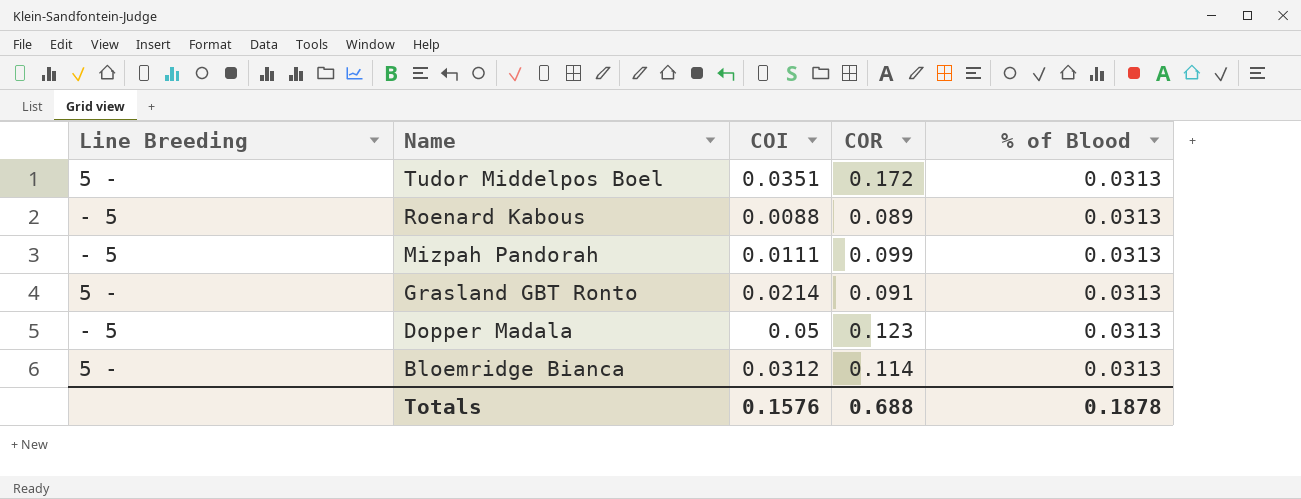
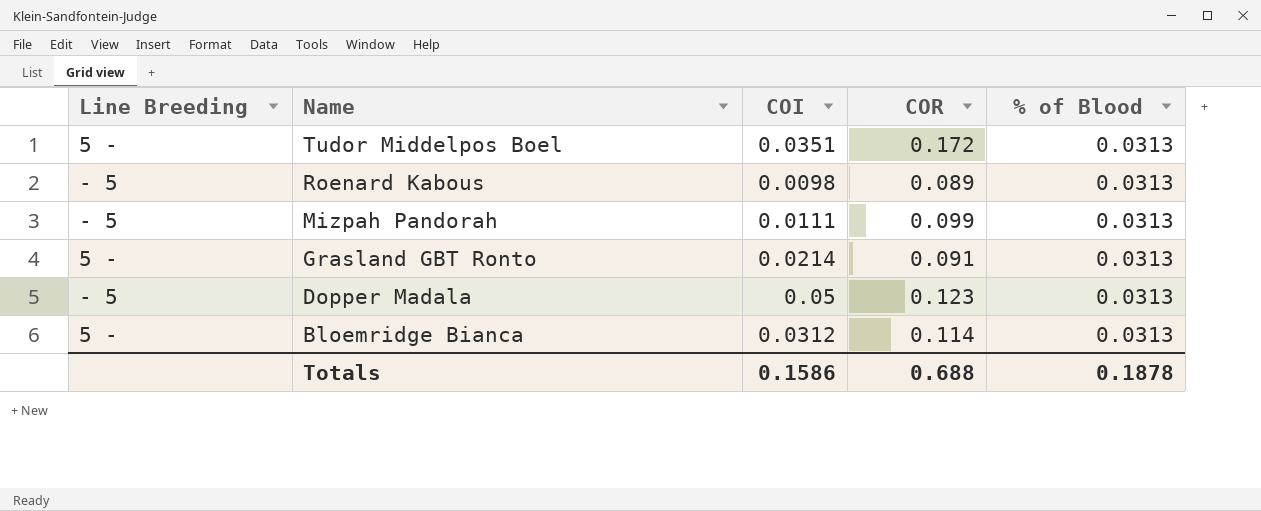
Roenard Kabous | COI: 0.0088 -> 0.0098
Totals | COI: 0.1576 -> 0.1586

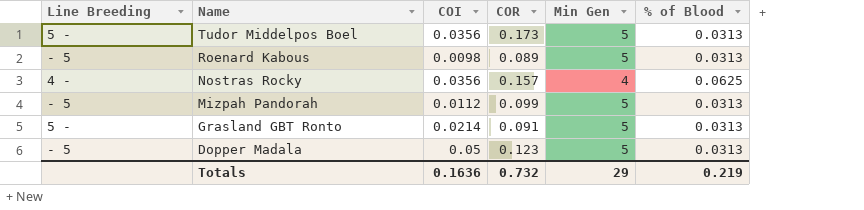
column Min Gen | position: none -> 5
row Bloemridge Bianca: 5 - | 0.0312 | 0.114 | 0.0313 -> none
Tudor Middelpos Boel | COI: 0.0351 -> 0.0356
Tudor Middelpos Boel | COR: 0.172 -> 0.173
row Nostras Rocky: none -> 4 - | 0.0356 | 0.157 | 4 | 0.0625
Mizpah Pandorah | COI: 0.0111 -> 0.0112
Totals | COI: 0.1586 -> 0.1636
Totals | COR: 0.688 -> 0.732
Totals | % of Blood: 0.1878 -> 0.219

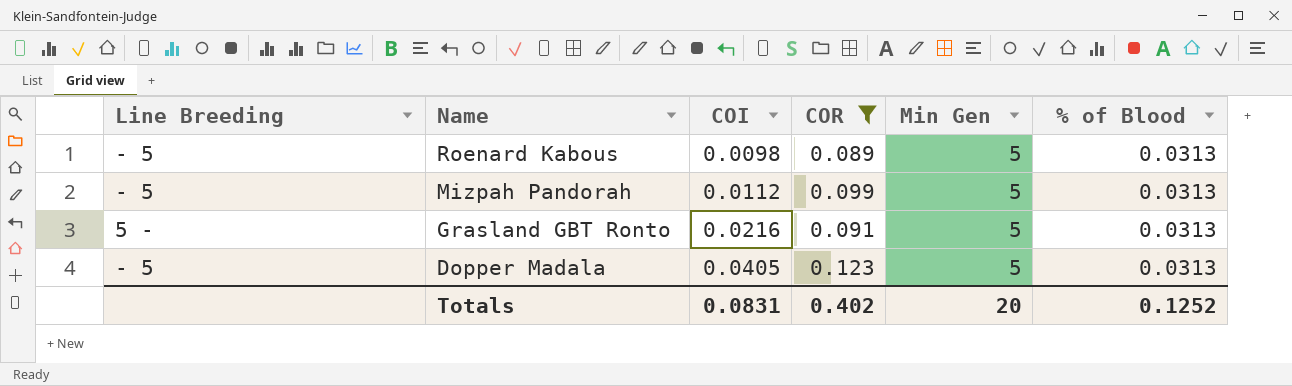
filter: none -> COR <= 0.123
Grasland GBT Ronto | COI: 0.0214 -> 0.0216
Dopper Madala | COI: 0.05 -> 0.0405
Totals | COI: 0.1636 -> 0.0831
Totals | COR: 0.732 -> 0.402
Totals | Min Gen: 29 -> 20
Totals | % of Blood: 0.219 -> 0.1252

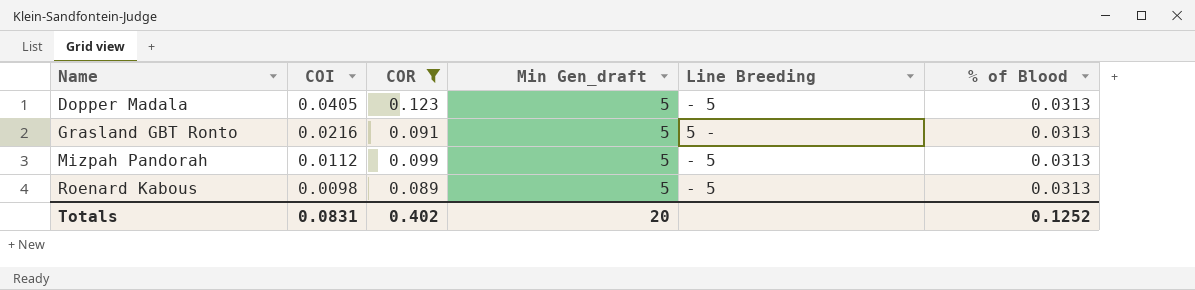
row order: Name descending -> Name ascending
column name: Min Gen -> Min Gen_draft
column Line Breeding | position: 1 -> 5

